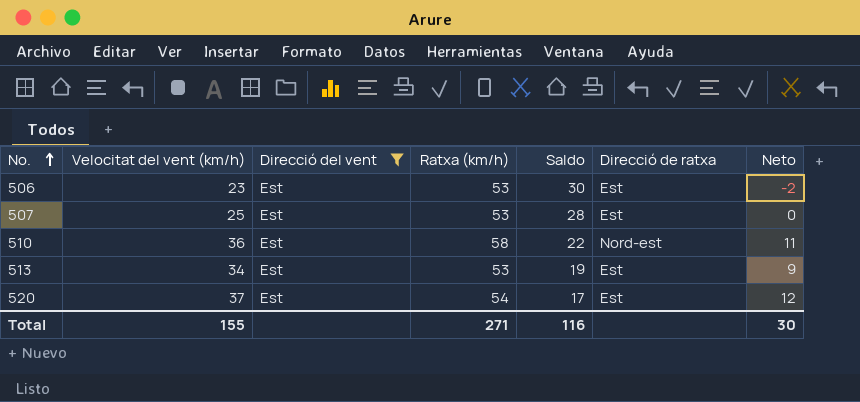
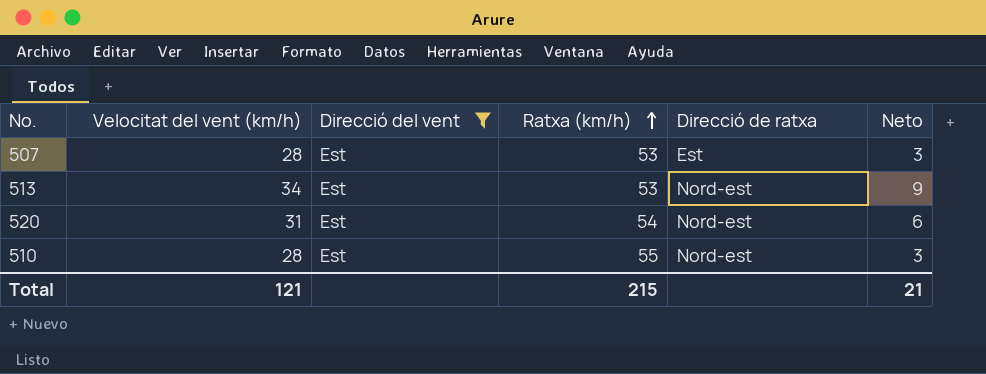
row order: No. ascending -> Ratxa (km/h) ascending
column Saldo | formula: [Ratxa (km/h)] - [Velocitat del vent (km/h)] -> none
row 506: 23 | Est | 53 | 30 | Est | -2 -> none
507 | Velocitat del vent (km/h): 25 -> 28
507 | Neto: 0 -> 3
513 | Direcció de ratxa: Est -> Nord-est
520 | Velocitat del vent (km/h): 37 -> 31
520 | Direcció de ratxa: Est -> Nord-est
520 | Neto: 12 -> 6
510 | Velocitat del vent (km/h): 36 -> 28
510 | Ratxa (km/h): 58 -> 55
510 | Neto: 11 -> 3
Total | Velocitat del vent (km/h): 155 -> 121
Total | Ratxa (km/h): 271 -> 215
Total | Neto: 30 -> 21

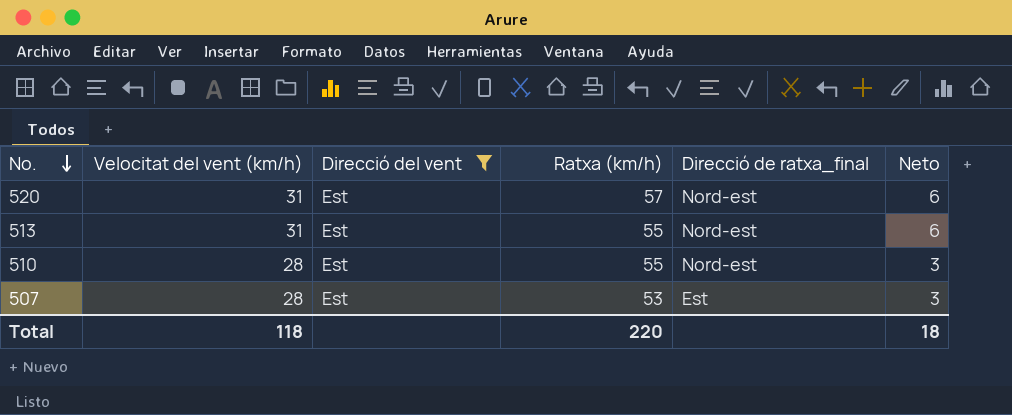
row order: Ratxa (km/h) ascending -> No. descending
column name: Direcció de ratxa -> Direcció de ratxa_final
520 | Ratxa (km/h): 54 -> 57
513 | Velocitat del vent (km/h): 34 -> 31
513 | Ratxa (km/h): 53 -> 55
513 | Neto: 9 -> 6
Total | Velocitat del vent (km/h): 121 -> 118
Total | Ratxa (km/h): 215 -> 220
Total | Neto: 21 -> 18

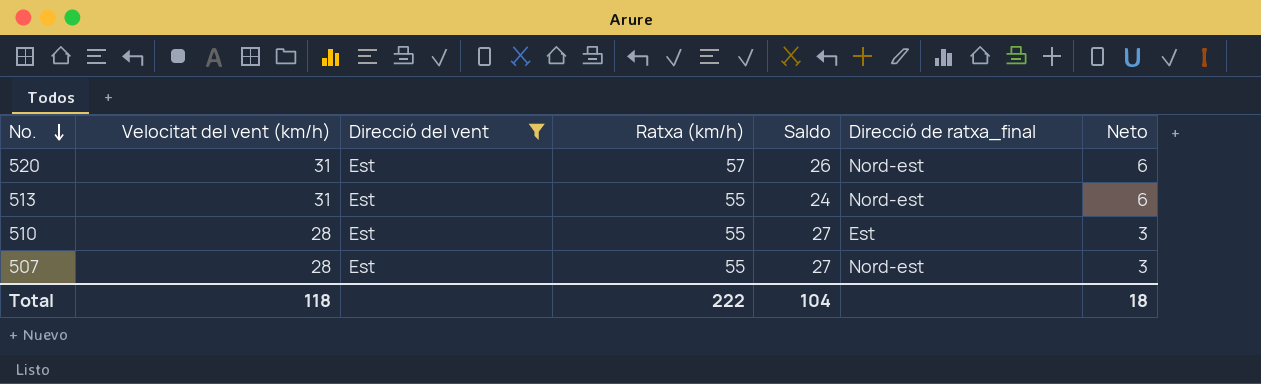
column Saldo | formula: none -> [Ratxa (km/h)] - [Velocitat del vent (km/h)]
510 | Direcció de ratxa_final: Nord-est -> Est
507 | Ratxa (km/h): 53 -> 55
507 | Direcció de ratxa_final: Est -> Nord-est
Total | Ratxa (km/h): 220 -> 222

